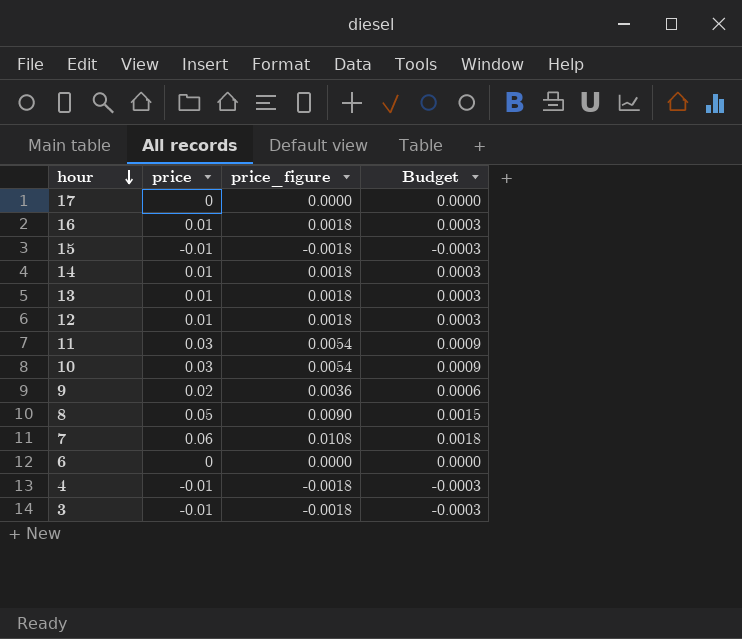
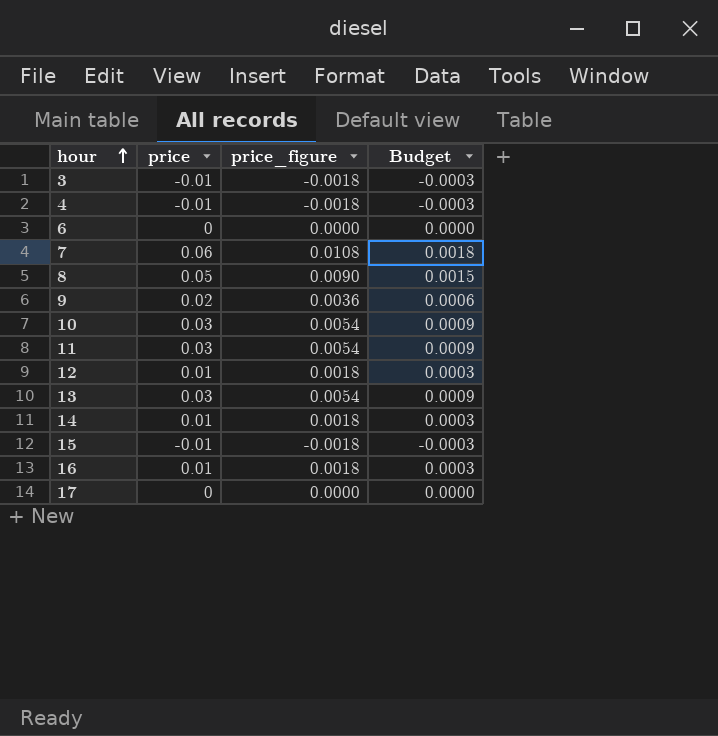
row order: hour descending -> hour ascending
13 | price: 0.01 -> 0.03
13 | price_figure: 0.0018 -> 0.0054
13 | Budget: 0.0003 -> 0.0009

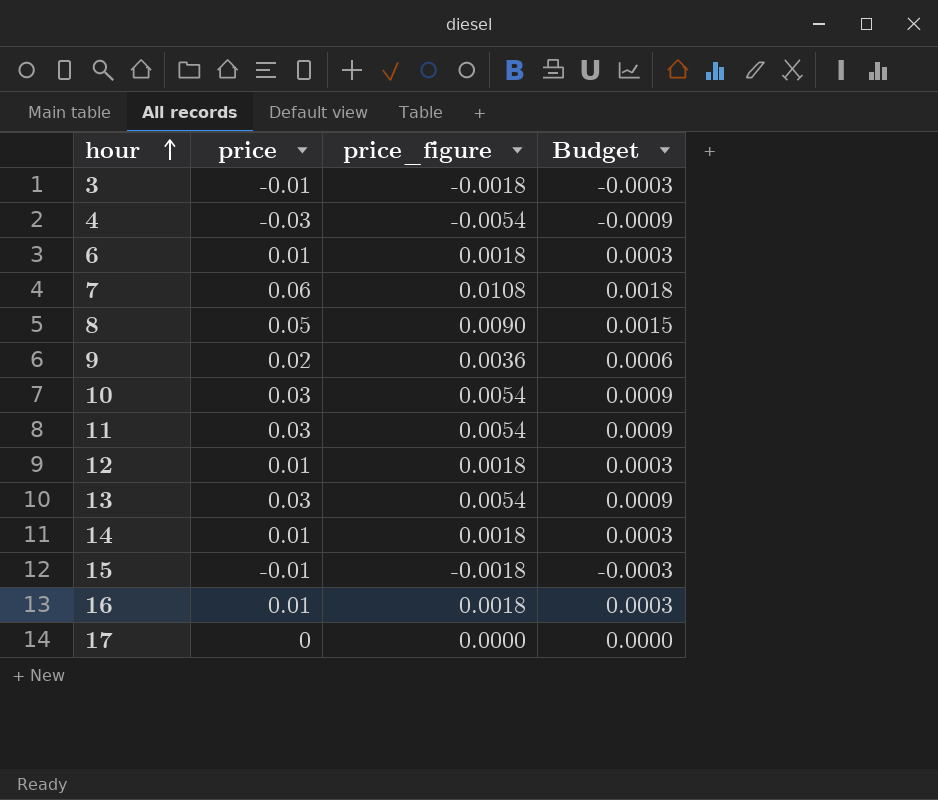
4 | price: -0.01 -> -0.03
4 | price_figure: -0.0018 -> -0.0054
4 | Budget: -0.0003 -> -0.0009
6 | price: 0 -> 0.01
6 | price_figure: 0.0000 -> 0.0018
6 | Budget: 0.0000 -> 0.0003

